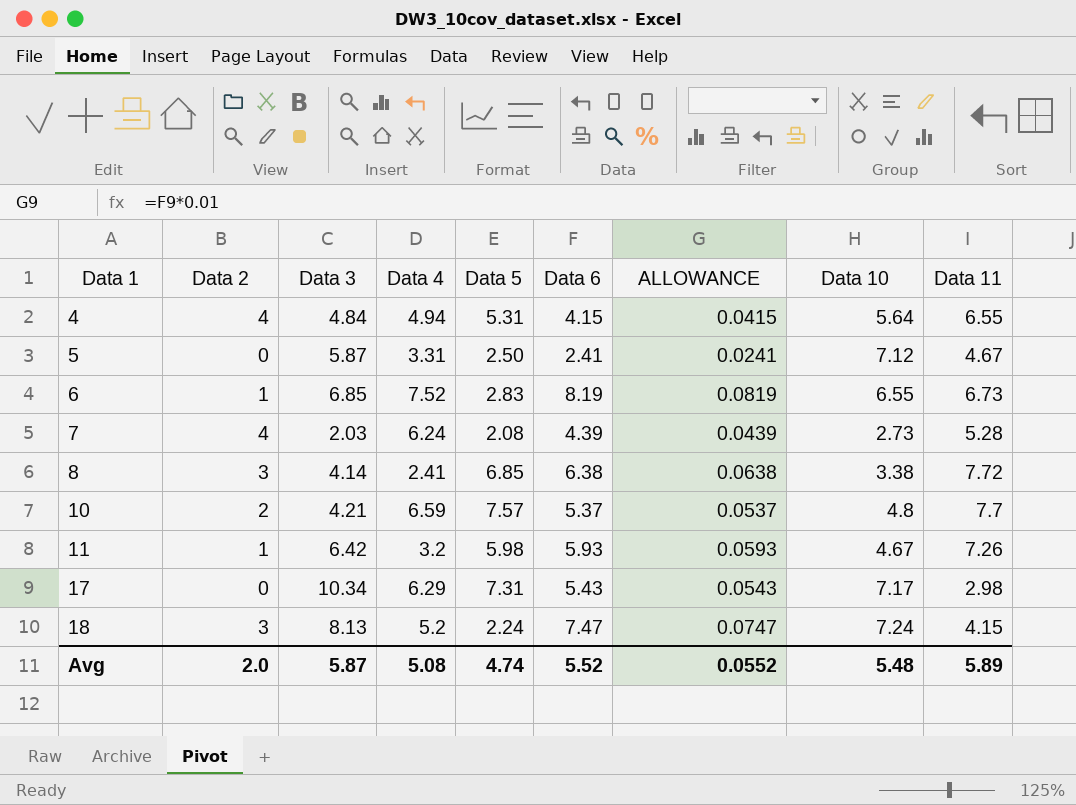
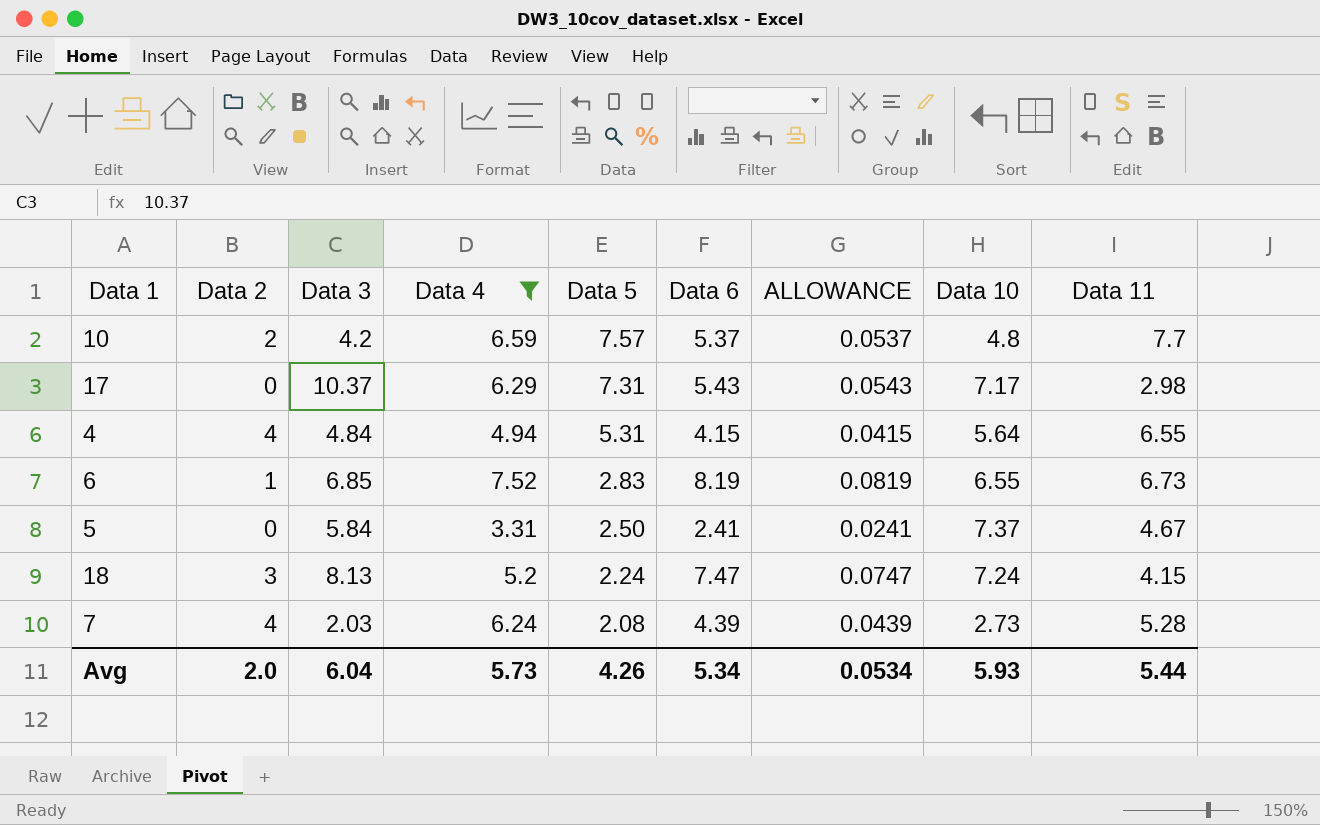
filter: none -> Data 4 >= 3.31
row order: Data 1 ascending -> Data 5 descending
10 | Data 3: 4.21 -> 4.2
17 | Data 3: 10.34 -> 10.37
5 | Data 3: 5.87 -> 5.84
5 | Data 10: 7.12 -> 7.37
Avg | Data 3: 5.87 -> 6.04
Avg | Data 4: 5.08 -> 5.73
Avg | Data 5: 4.74 -> 4.26
Avg | Data 6: 5.52 -> 5.34
Avg | ALLOWANCE: 0.0552 -> 0.0534
Avg | Data 10: 5.48 -> 5.93
Avg | Data 11: 5.89 -> 5.44

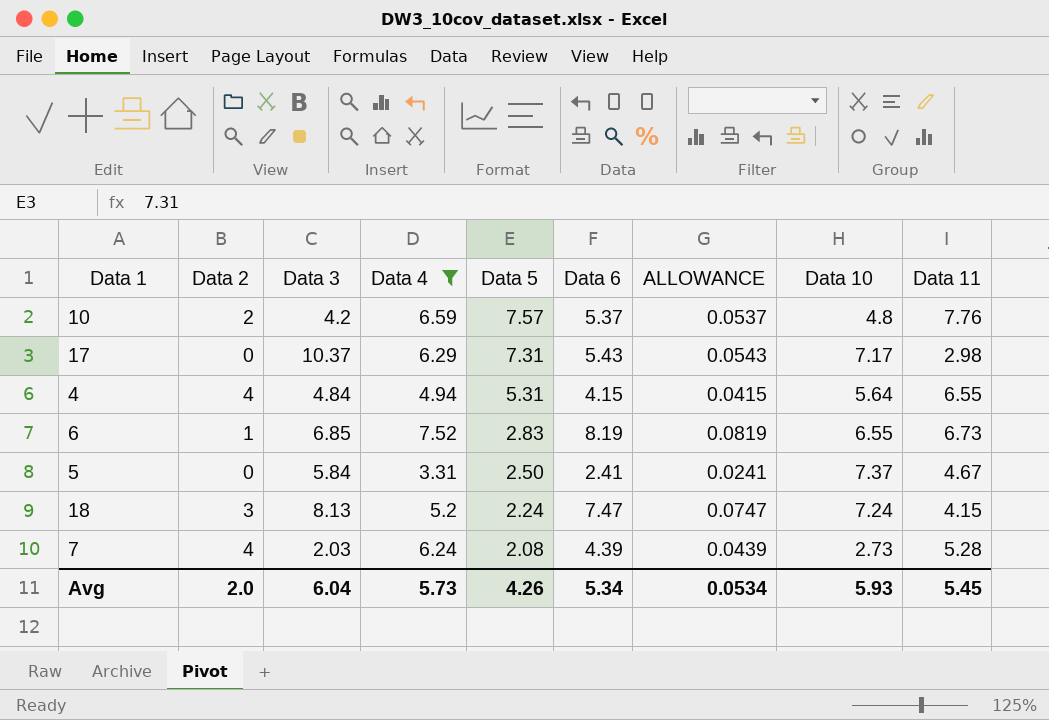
10 | Data 11: 7.7 -> 7.76
Avg | Data 11: 5.44 -> 5.45

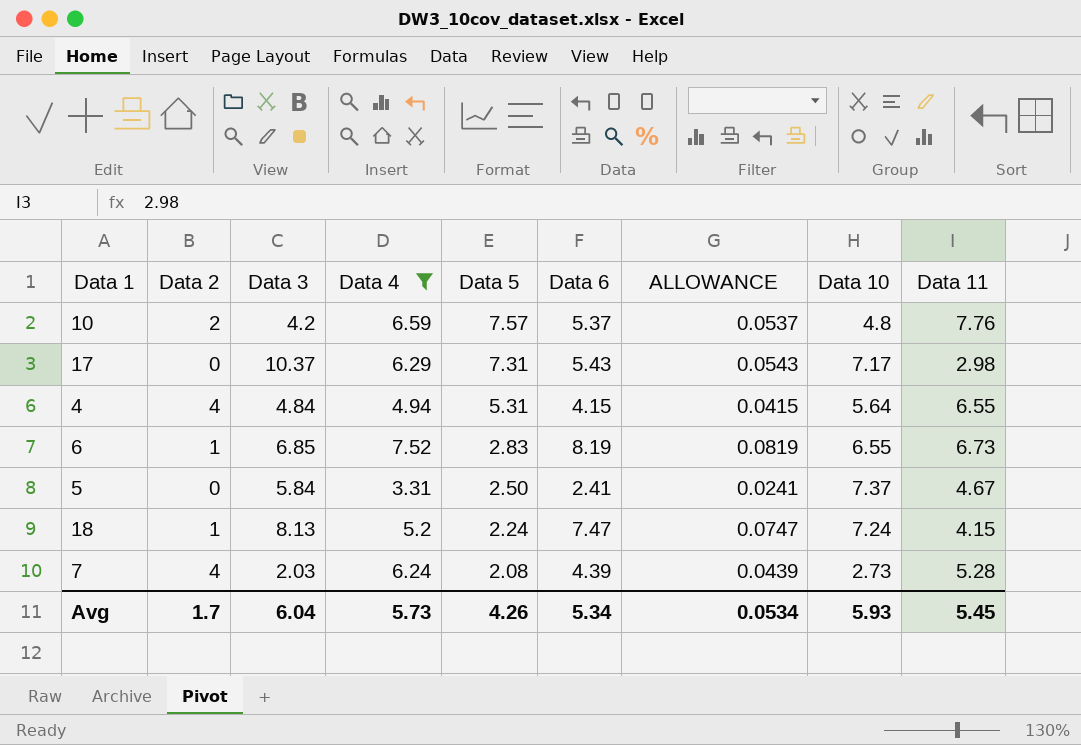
18 | Data 2: 3 -> 1
Avg | Data 2: 2.0 -> 1.7

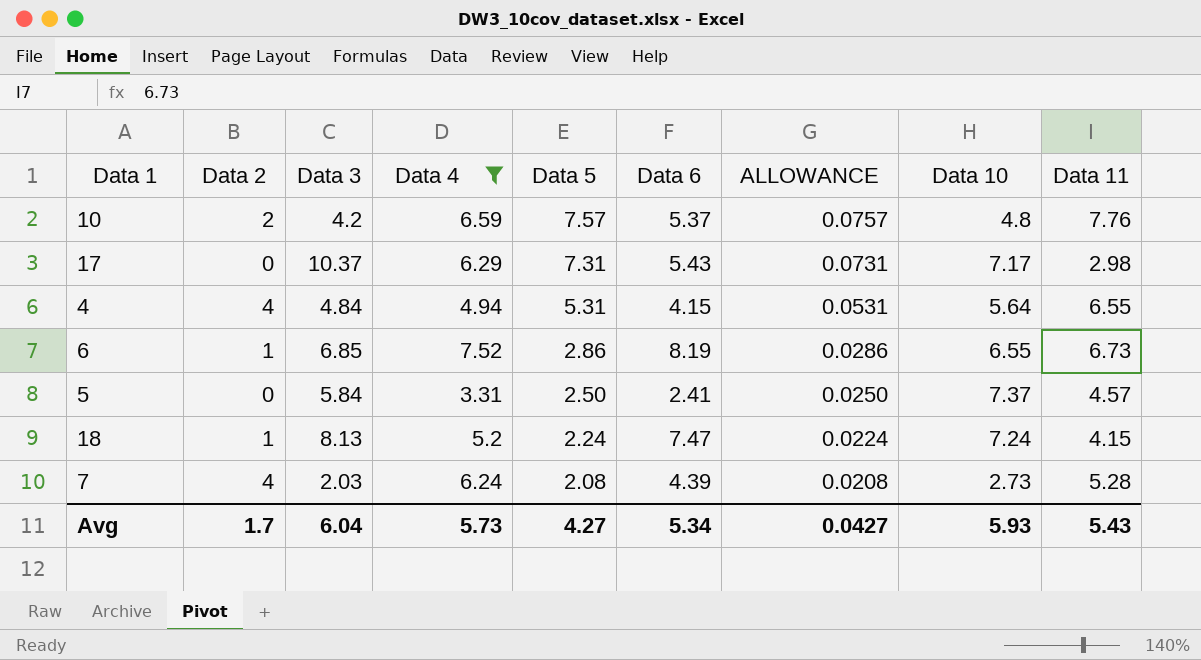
column ALLOWANCE | formula: [Data 6] * 0.01 -> [Data 5] * 0.01
6 | Data 5: 2.83 -> 2.86
5 | Data 11: 4.67 -> 4.57
Avg | Data 5: 4.26 -> 4.27
Avg | ALLOWANCE: 0.0534 -> 0.0427
Avg | Data 11: 5.45 -> 5.43

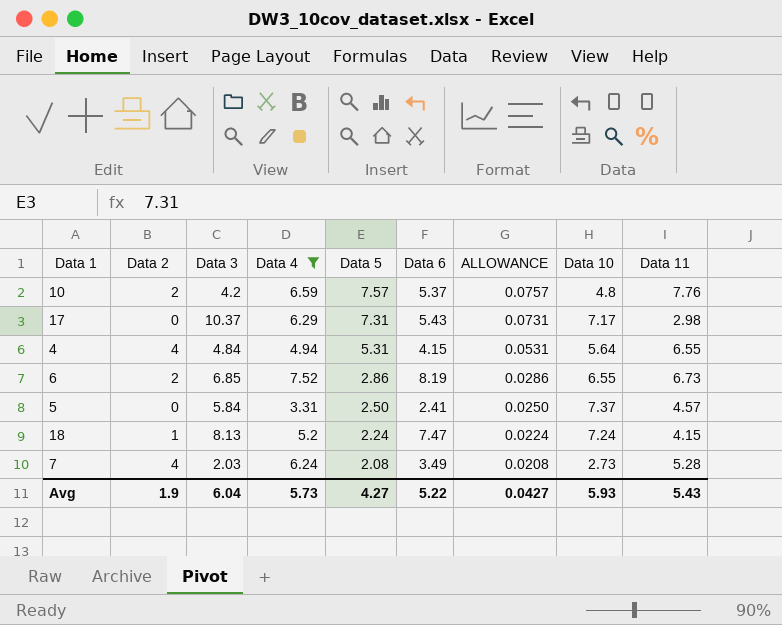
6 | Data 2: 1 -> 2
7 | Data 6: 4.39 -> 3.49
Avg | Data 2: 1.7 -> 1.9
Avg | Data 6: 5.34 -> 5.22

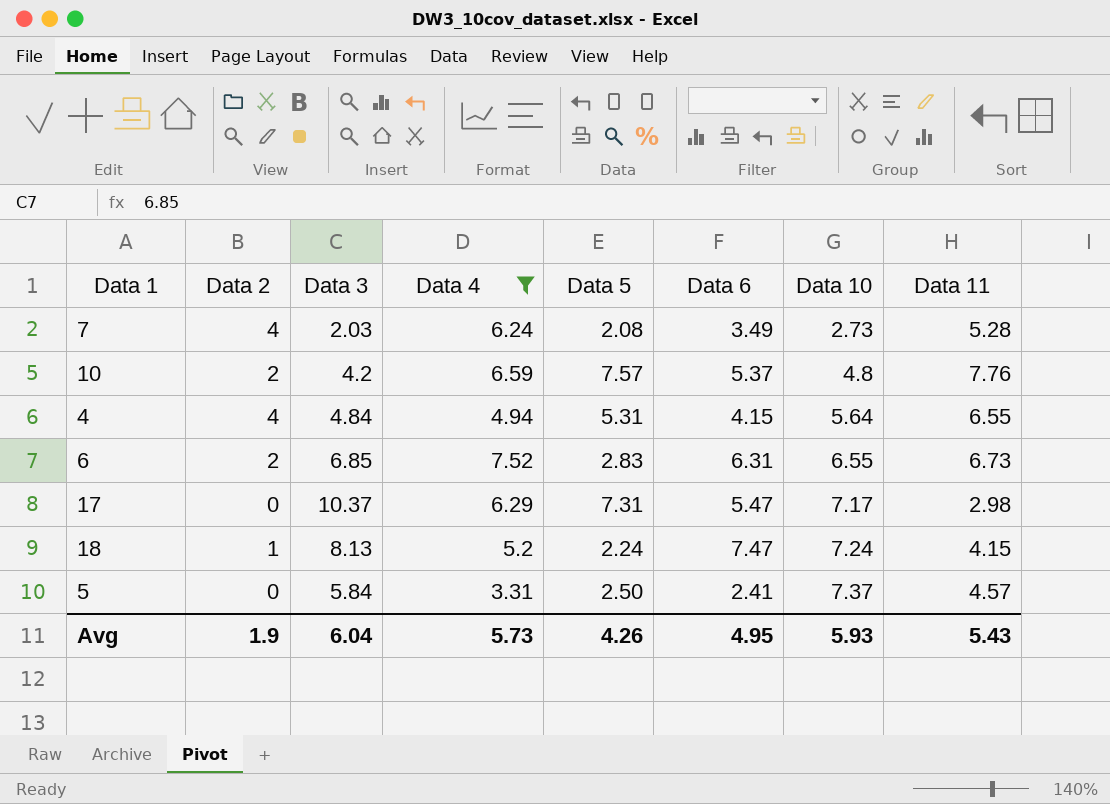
row order: Data 5 descending -> Data 10 ascending
column ALLOWANCE | formula: [Data 5] * 0.01 -> none
6 | Data 5: 2.86 -> 2.83
6 | Data 6: 8.19 -> 6.31
17 | Data 6: 5.43 -> 5.47
Avg | Data 5: 4.27 -> 4.26
Avg | Data 6: 5.22 -> 4.95

